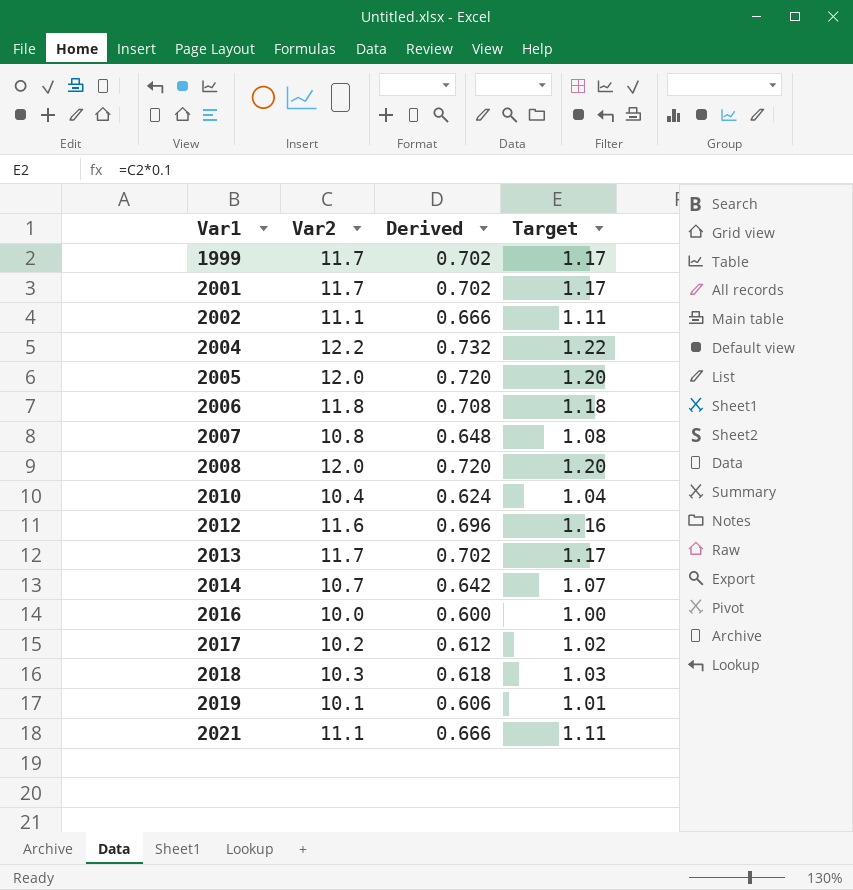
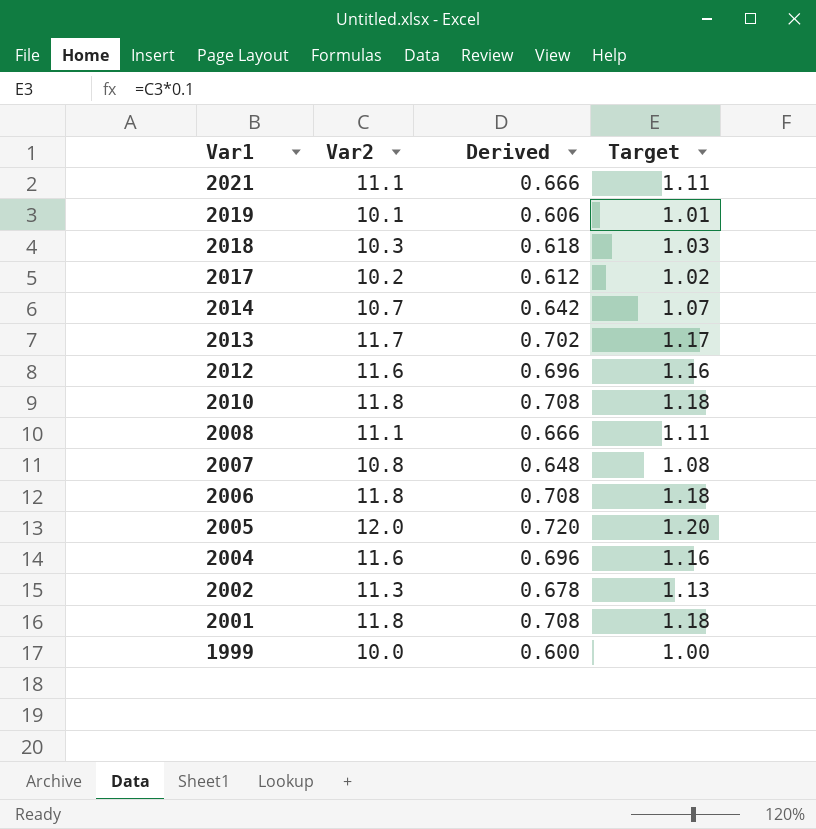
row order: Var1 ascending -> Var1 descending
row 2016: 10.0 | 0.600 | 1.00 -> none
2010 | Var2: 10.4 -> 11.8
2010 | Derived: 0.624 -> 0.708
2010 | Target: 1.04 -> 1.18
2008 | Var2: 12.0 -> 11.1
2008 | Derived: 0.720 -> 0.666
2008 | Target: 1.20 -> 1.11
2004 | Var2: 12.2 -> 11.6
2004 | Derived: 0.732 -> 0.696
2004 | Target: 1.22 -> 1.16
2002 | Var2: 11.1 -> 11.3
2002 | Derived: 0.666 -> 0.678
2002 | Target: 1.11 -> 1.13
2001 | Var2: 11.7 -> 11.8
2001 | Derived: 0.702 -> 0.708
2001 | Target: 1.17 -> 1.18
1999 | Var2: 11.7 -> 10.0
1999 | Derived: 0.702 -> 0.600
1999 | Target: 1.17 -> 1.00

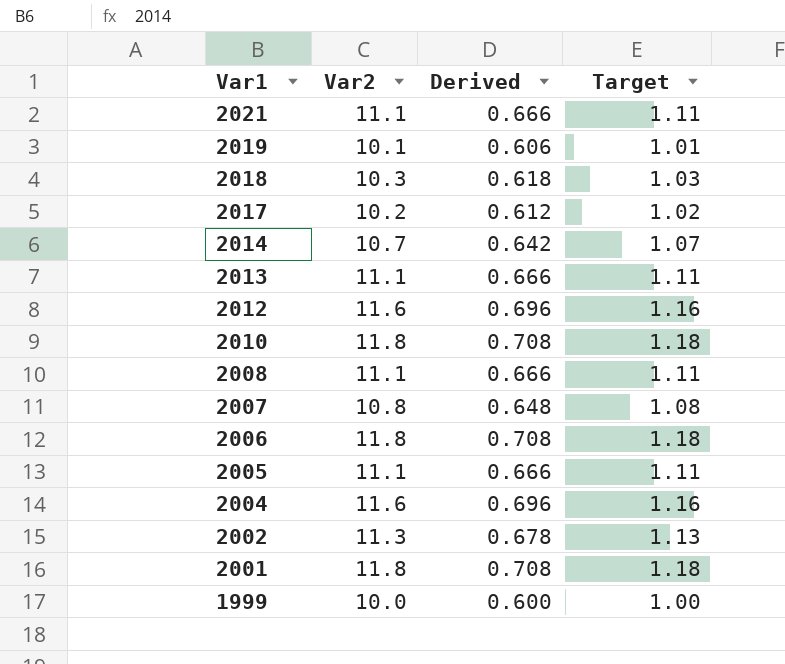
2013 | Var2: 11.7 -> 11.1
2013 | Derived: 0.702 -> 0.666
2013 | Target: 1.17 -> 1.11
2005 | Var2: 12.0 -> 11.1
2005 | Derived: 0.720 -> 0.666
2005 | Target: 1.20 -> 1.11

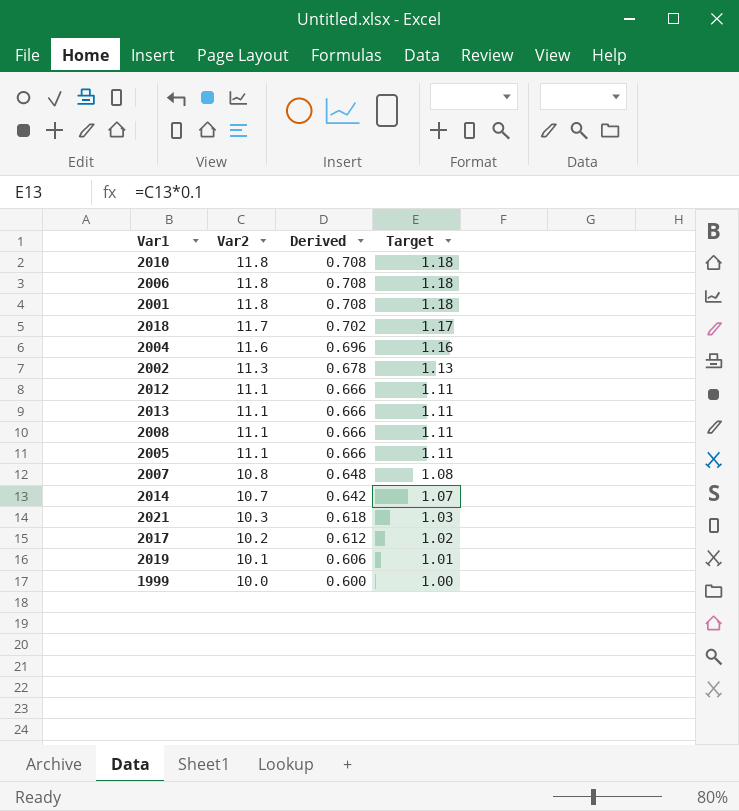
row order: Var1 descending -> Var2 descending
2018 | Var2: 10.3 -> 11.7
2018 | Derived: 0.618 -> 0.702
2018 | Target: 1.03 -> 1.17
2012 | Var2: 11.6 -> 11.1
2012 | Derived: 0.696 -> 0.666
2012 | Target: 1.16 -> 1.11
2021 | Var2: 11.1 -> 10.3
2021 | Derived: 0.666 -> 0.618
2021 | Target: 1.11 -> 1.03

